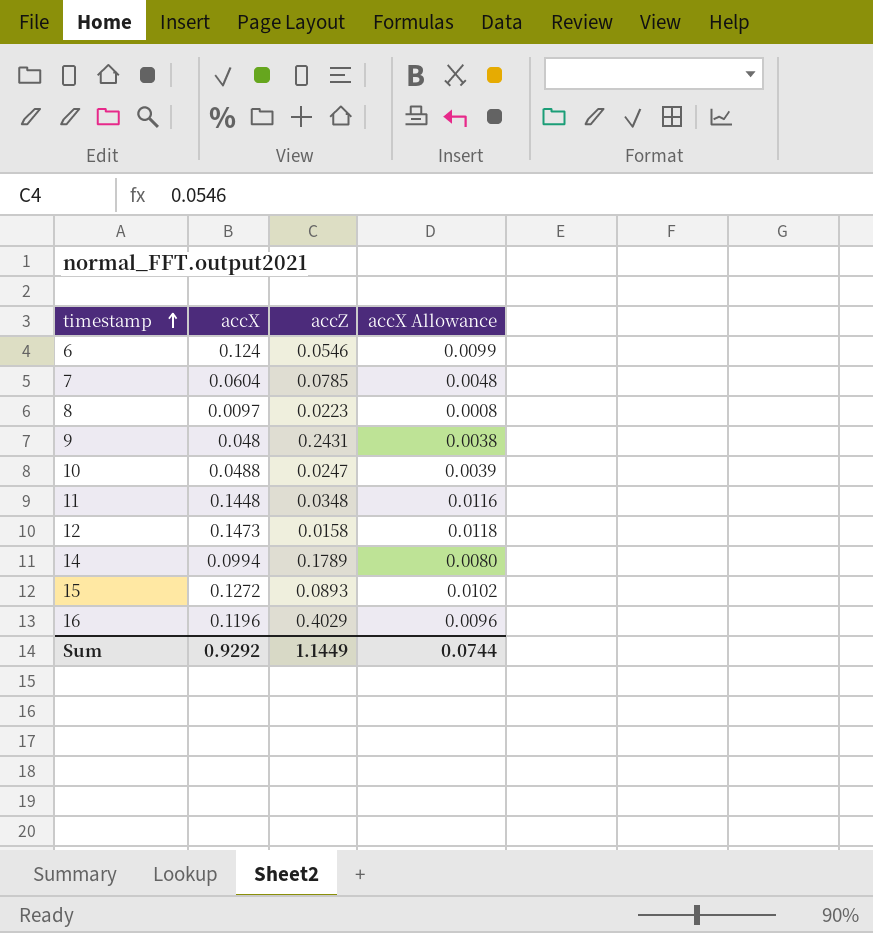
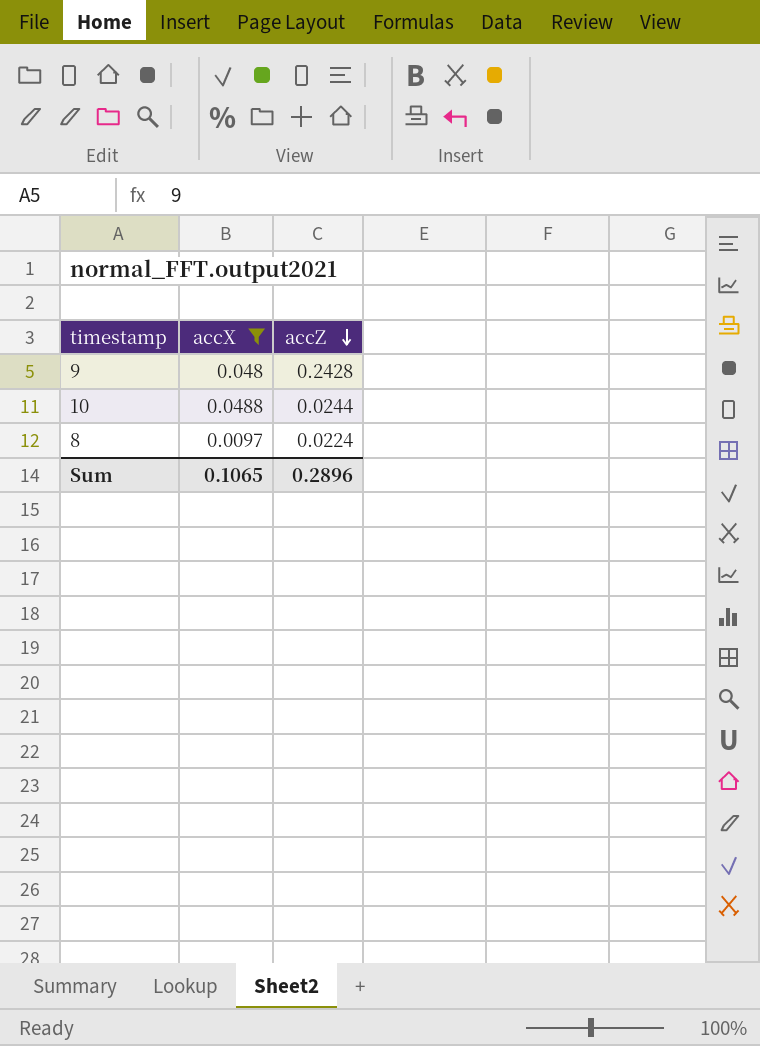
filter: none -> accX <= 0.0488
row order: timestamp ascending -> accZ descending
column accX Allowance | formula: [accX] * 0.08 -> none
9 | accZ: 0.2431 -> 0.2428
10 | accZ: 0.0247 -> 0.0244
8 | accZ: 0.0223 -> 0.0224
Sum | accX: 0.9292 -> 0.1065
Sum | accZ: 1.1449 -> 0.2896

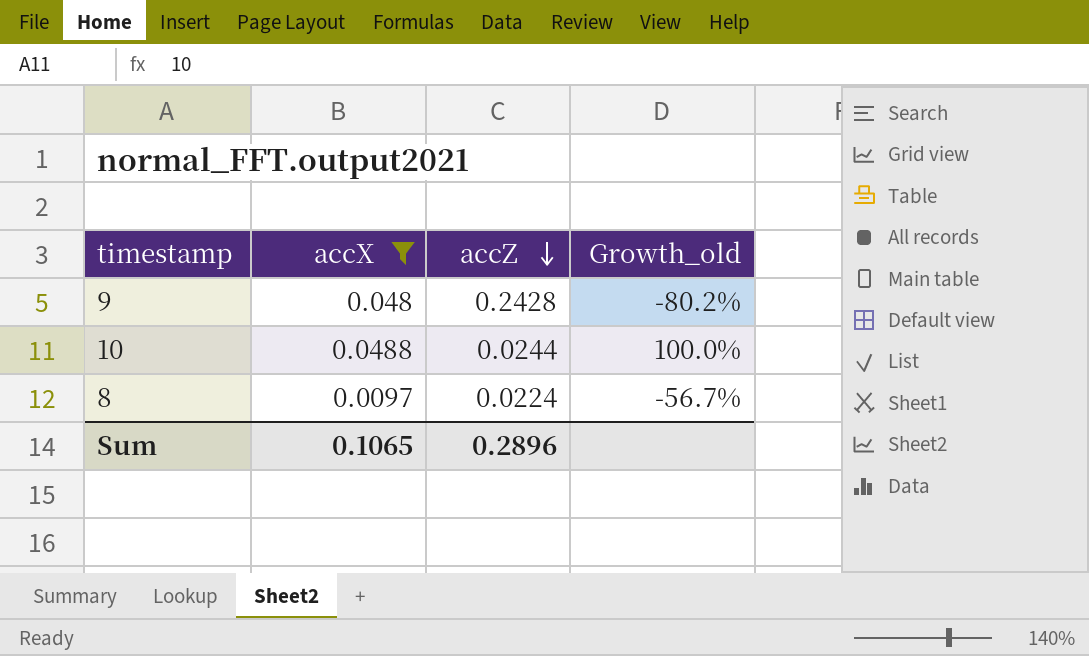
column Growth_old | formula: none -> ([accX] - [accZ]) / [accZ]

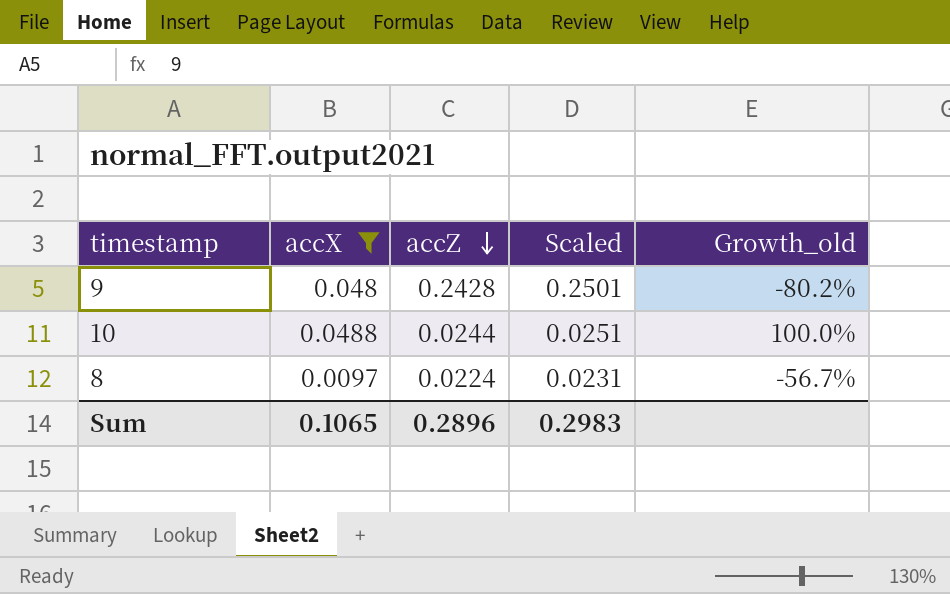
column Scaled | formula: none -> [accZ] * 1.03

